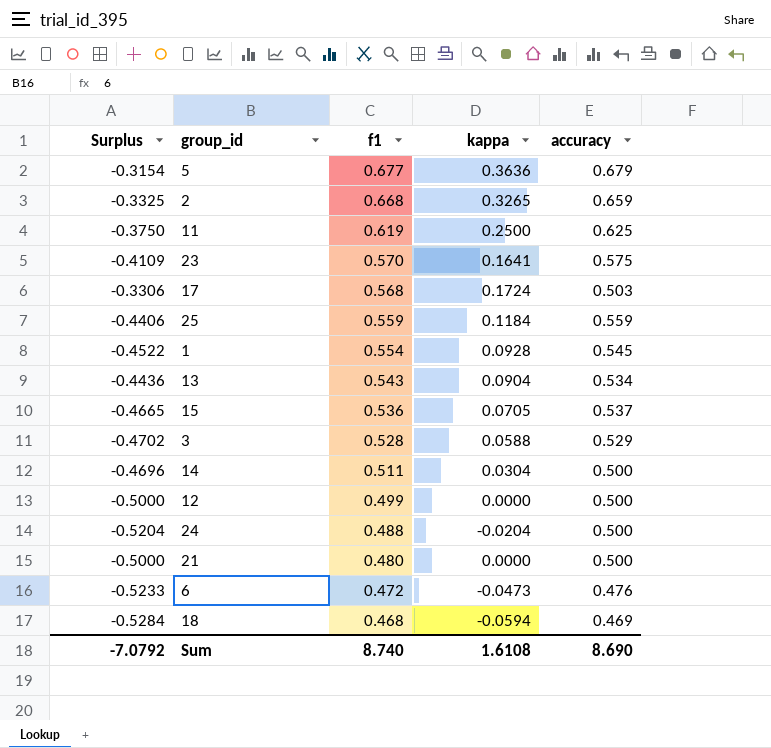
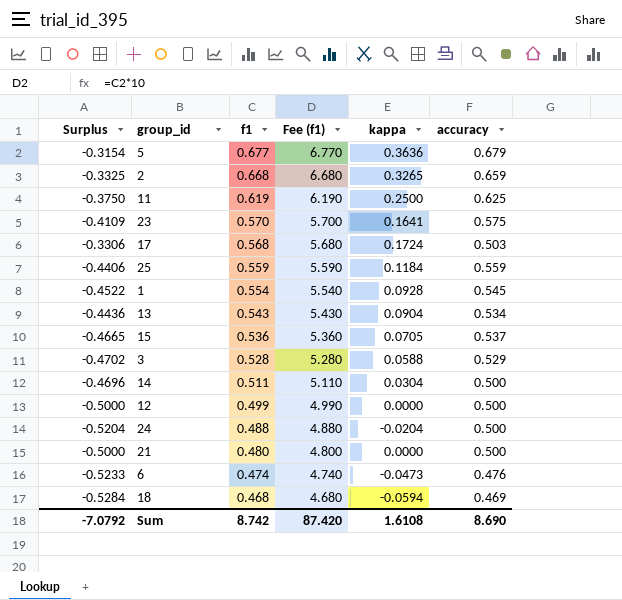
column Fee (f1) | formula: none -> [f1] * 10
6 | f1: 0.472 -> 0.474
Sum | f1: 8.740 -> 8.742

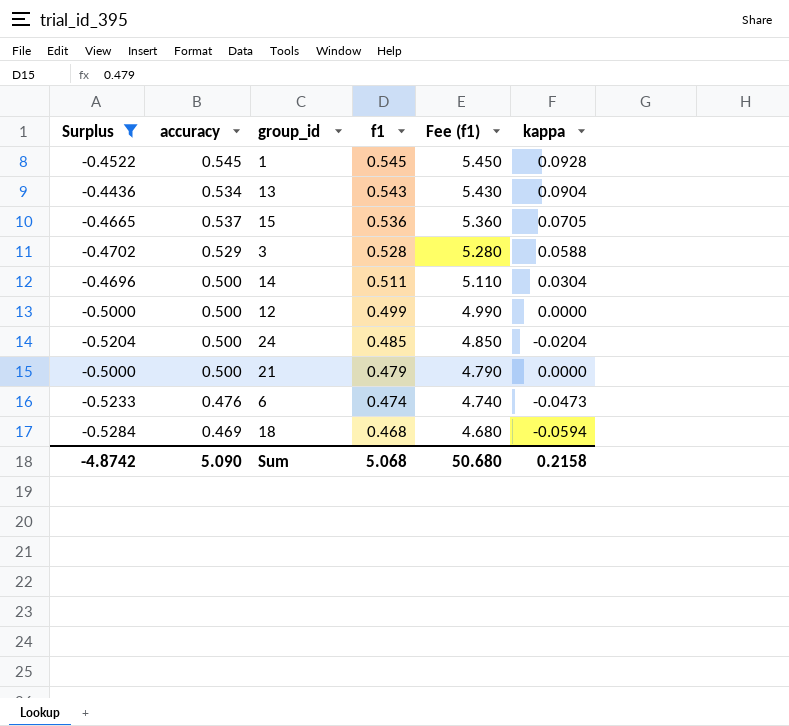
filter: none -> Surplus <= -0.4436
column accuracy | position: 6 -> 2
1 | f1: 0.554 -> 0.545
1 | Fee (f1): 5.540 -> 5.450
24 | f1: 0.488 -> 0.485
24 | Fee (f1): 4.880 -> 4.850
21 | f1: 0.480 -> 0.479
21 | Fee (f1): 4.800 -> 4.790
Sum | Surplus: -7.0792 -> -4.8742
Sum | accuracy: 8.690 -> 5.090
Sum | f1: 8.742 -> 5.068
Sum | Fee (f1): 87.420 -> 50.680
Sum | kappa: 1.6108 -> 0.2158

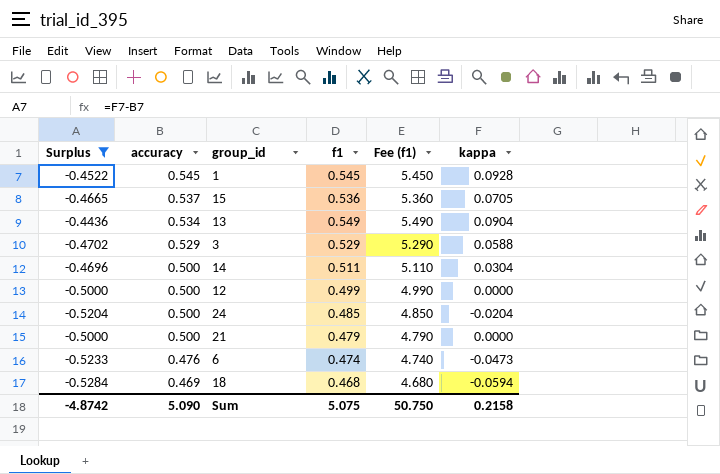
row order: f1 descending -> accuracy descending
13 | f1: 0.543 -> 0.549
13 | Fee (f1): 5.430 -> 5.490
3 | f1: 0.528 -> 0.529
3 | Fee (f1): 5.280 -> 5.290
Sum | f1: 5.068 -> 5.075
Sum | Fee (f1): 50.680 -> 50.750

